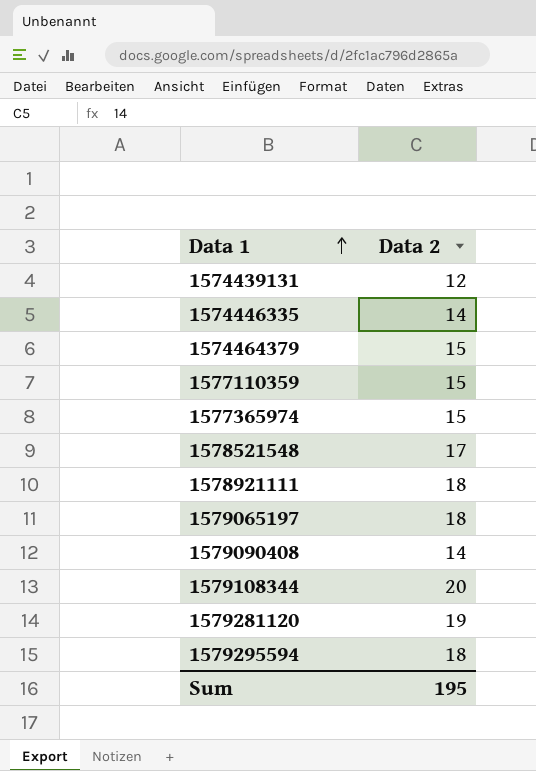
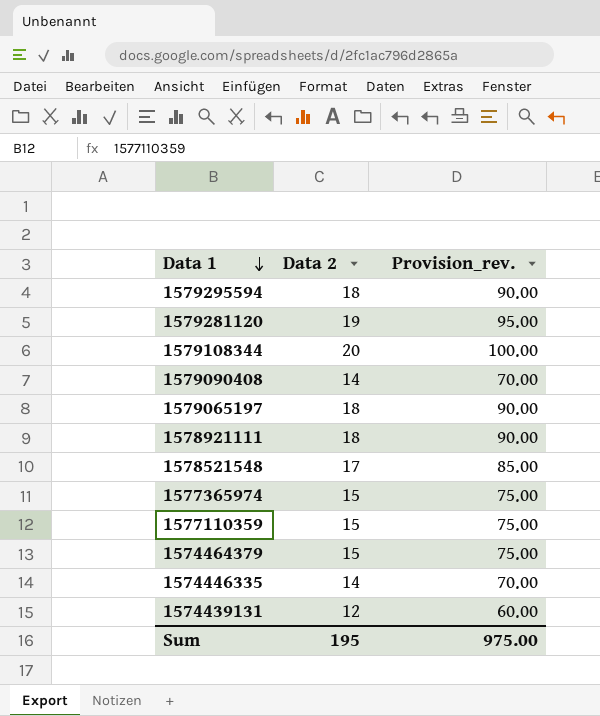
row order: Data 1 ascending -> Data 1 descending
column Provision_rev. | formula: none -> [Data 2] * 5

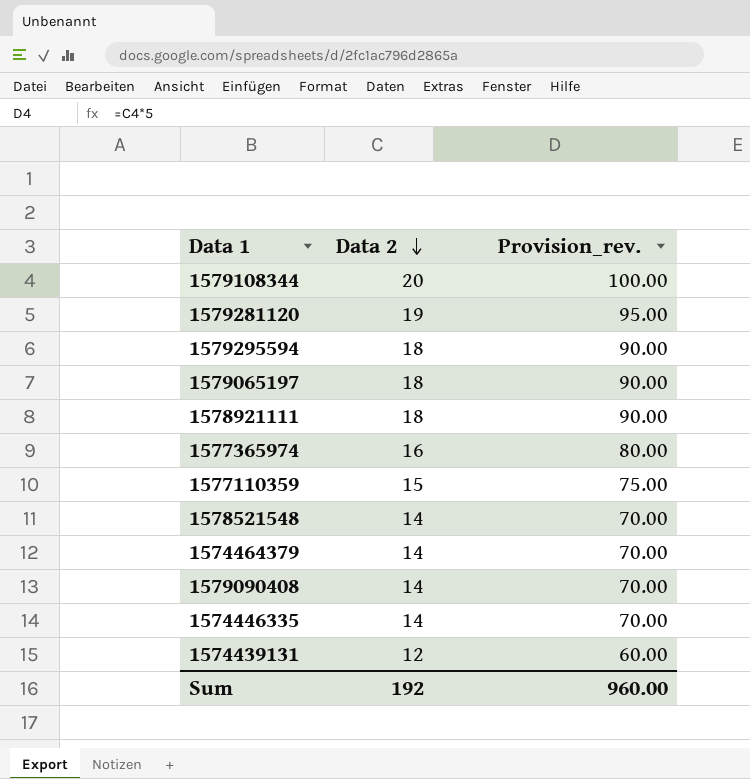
row order: Data 1 descending -> Data 2 descending
1577365974 | Data 2: 15 -> 16
1577365974 | Provision_rev.: 75.00 -> 80.00
1578521548 | Data 2: 17 -> 14
1578521548 | Provision_rev.: 85.00 -> 70.00
1574464379 | Data 2: 15 -> 14
1574464379 | Provision_rev.: 75.00 -> 70.00
Sum | Data 2: 195 -> 192
Sum | Provision_rev.: 975.00 -> 960.00

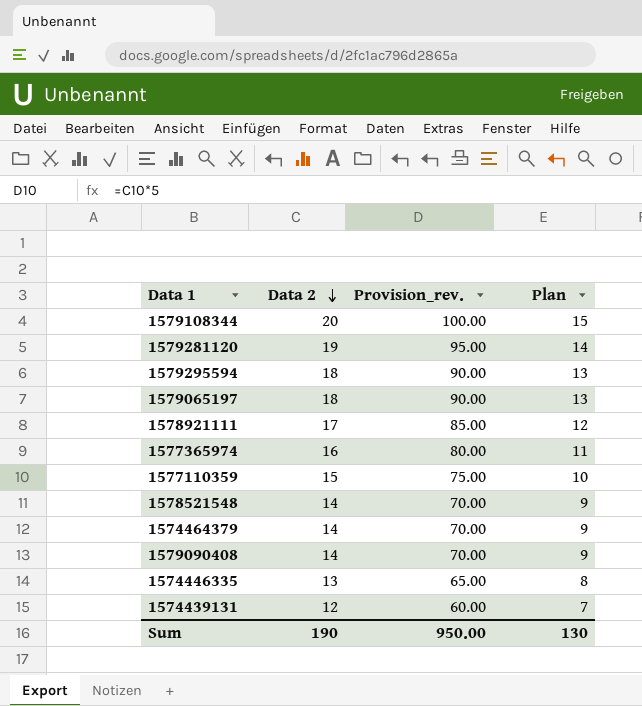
column Plan | formula: none -> [Data 2] - 5
1578921111 | Data 2: 18 -> 17
1578921111 | Provision_rev.: 90.00 -> 85.00
1574446335 | Data 2: 14 -> 13
1574446335 | Provision_rev.: 70.00 -> 65.00
Sum | Data 2: 192 -> 190
Sum | Provision_rev.: 960.00 -> 950.00

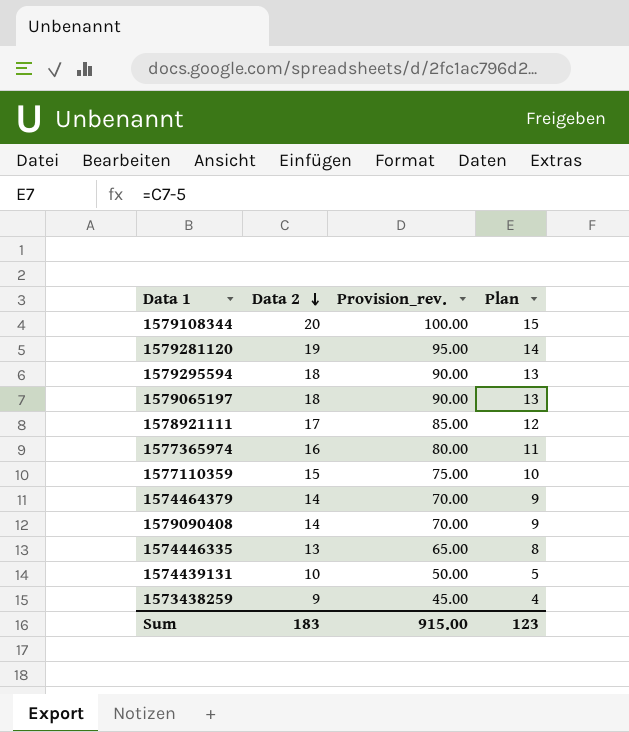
row 1578521548: 14 | 70.00 | 9 -> none
1574439131 | Data 2: 12 -> 10
1574439131 | Provision_rev.: 60.00 -> 50.00
1574439131 | Plan: 7 -> 5
row 1573438259: none -> 9 | 45.00 | 4
Sum | Data 2: 190 -> 183
Sum | Provision_rev.: 950.00 -> 915.00
Sum | Plan: 130 -> 123

